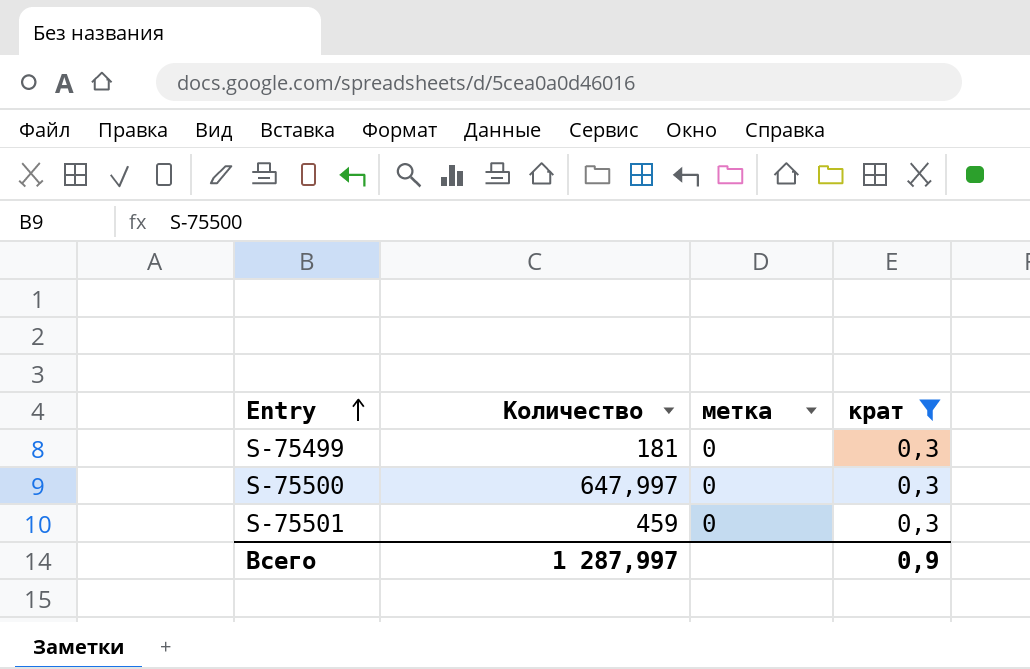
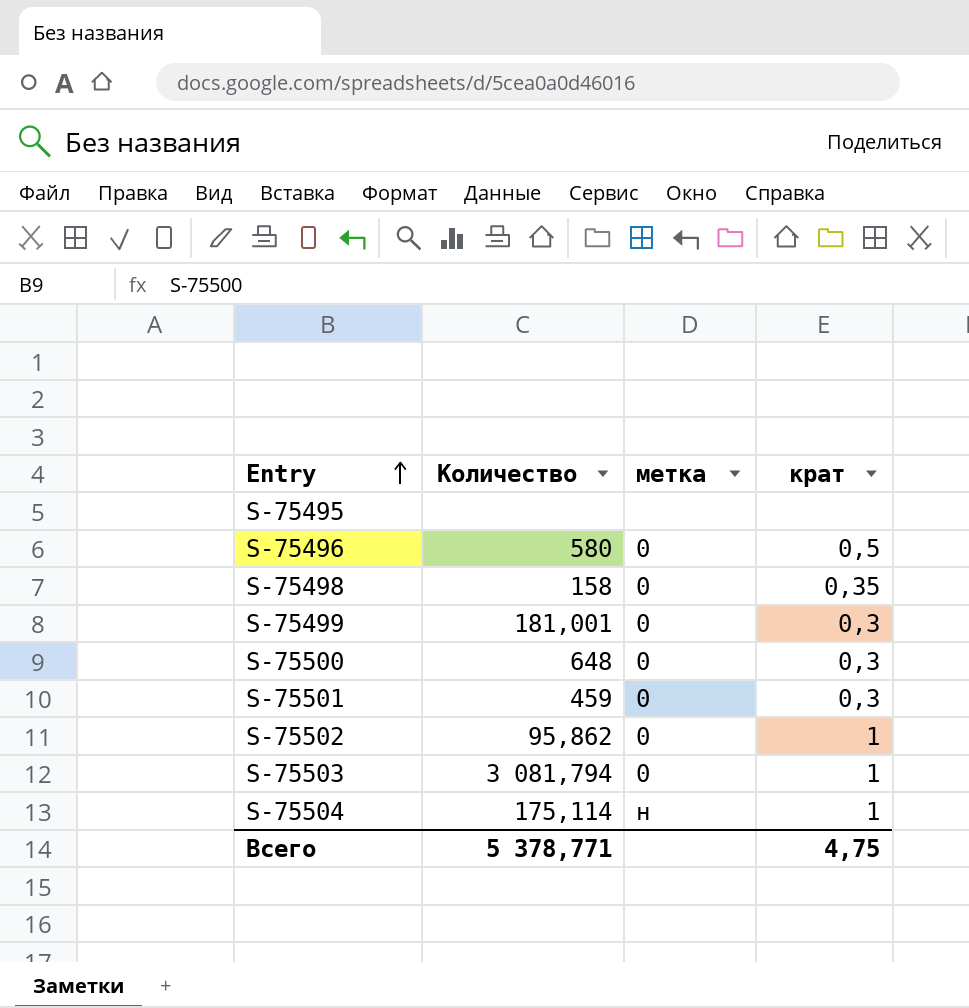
filter: крат = 0,3 -> none
S-75499 | Количество: 181 -> 181,001
S-75500 | Количество: 647,997 -> 648
Всего | Количество: 1 287,997 -> 5 378,771
Всего | крат: 0,9 -> 4,75

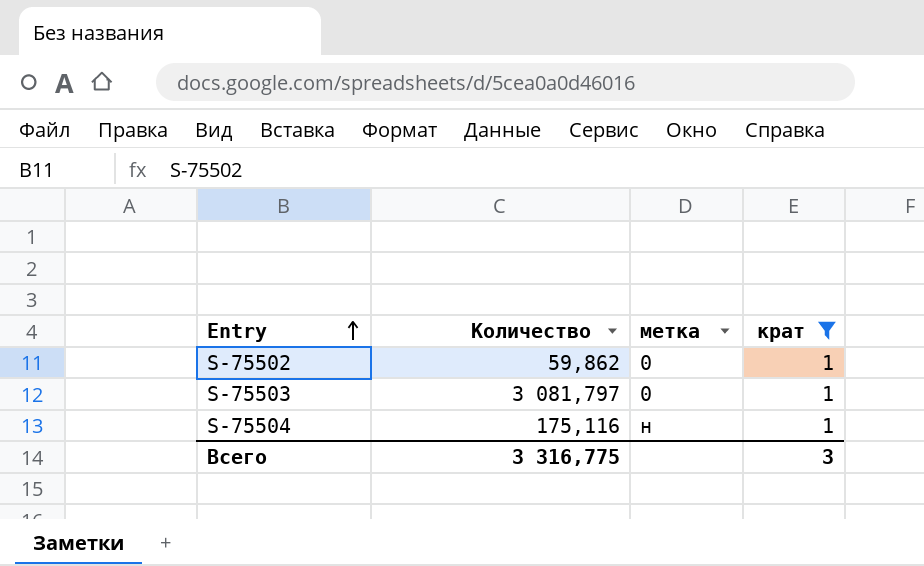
filter: none -> крат = 1
S-75502 | Количество: 95,862 -> 59,862
S-75503 | Количество: 3 081,794 -> 3 081,797
S-75504 | Количество: 175,114 -> 175,116
Всего | Количество: 5 378,771 -> 3 316,775
Всего | крат: 4,75 -> 3

